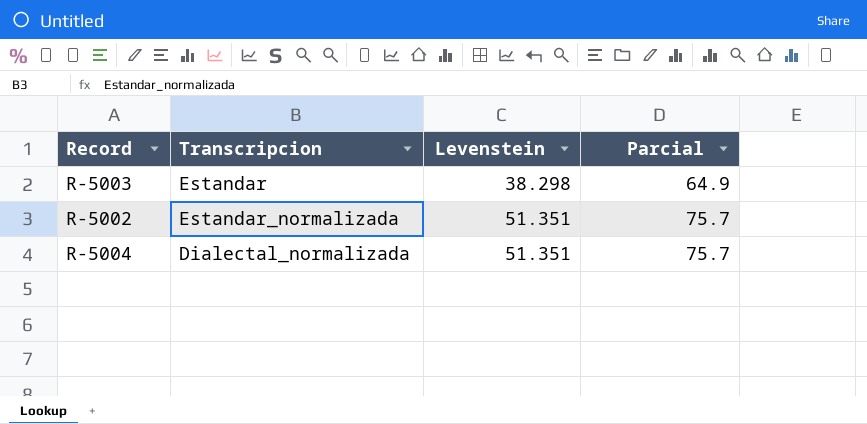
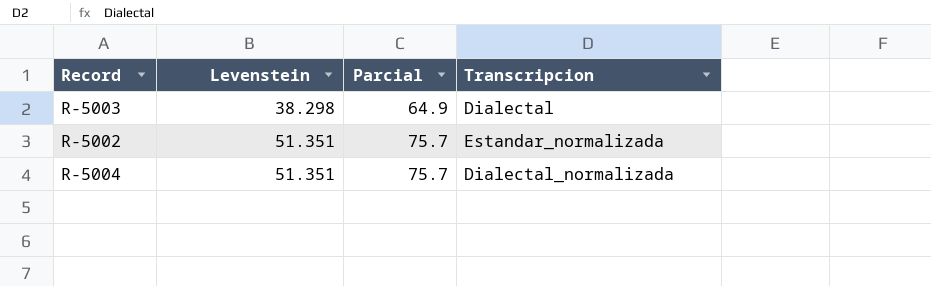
column Transcripcion | position: 2 -> 4
R-5003 | Transcripcion: Estandar -> Dialectal

